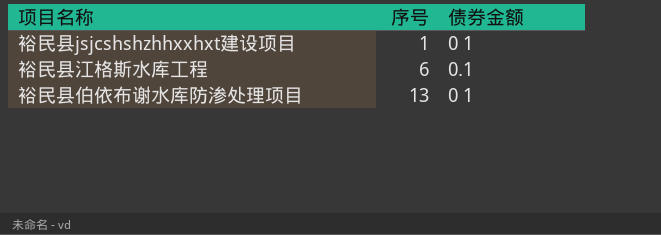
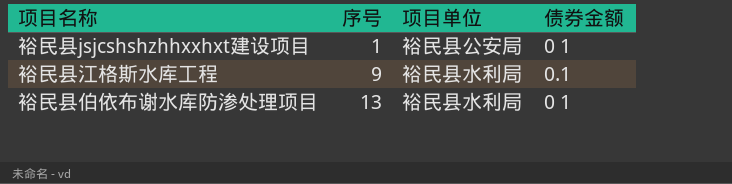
column 项目单位 | position: none -> 3
裕民县江格斯水库工程 | 序号: 6 -> 9

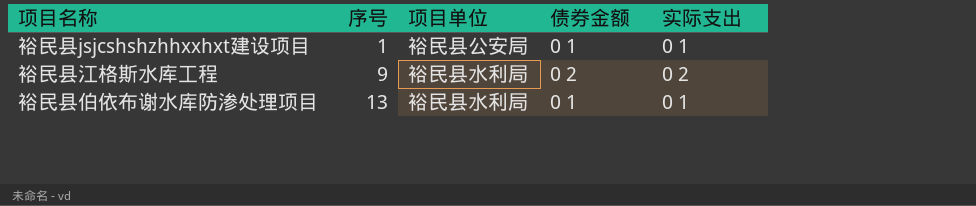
column 实际支出 | position: none -> 5
裕民县江格斯水库工程 | 债券金额: 0.1 -> 0 2

